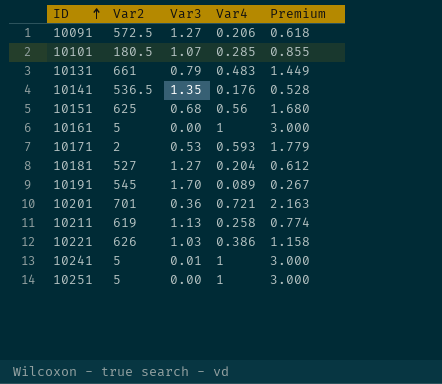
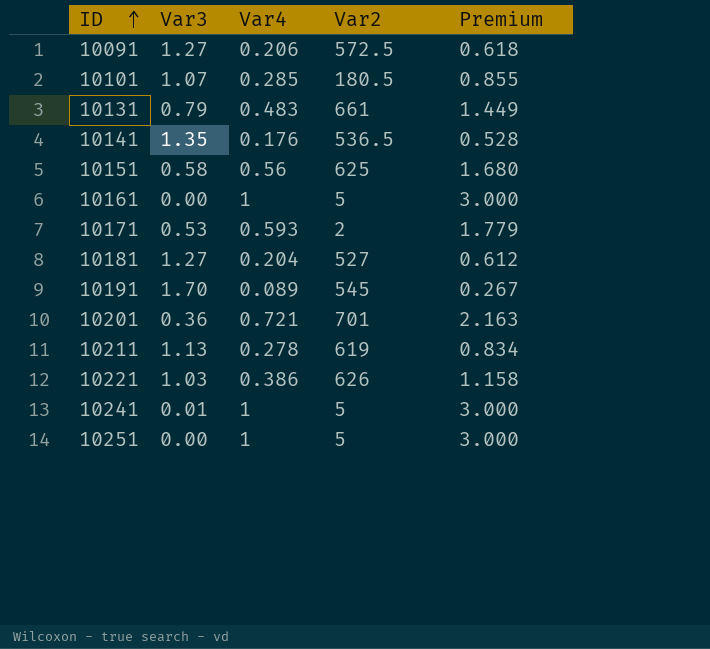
column Var2 | position: 2 -> 4
10151 | Var3: 0.68 -> 0.58
10211 | Var4: 0.258 -> 0.278
10211 | Premium: 0.774 -> 0.834

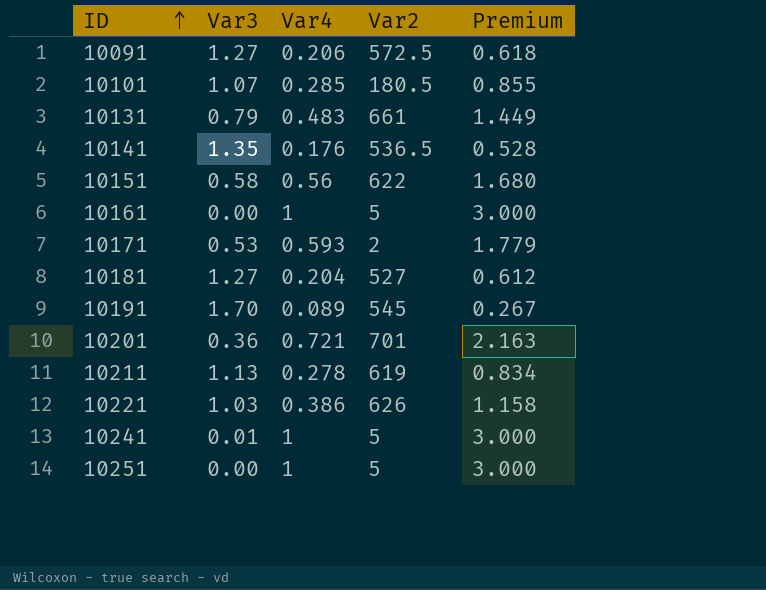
10151 | Var2: 625 -> 622

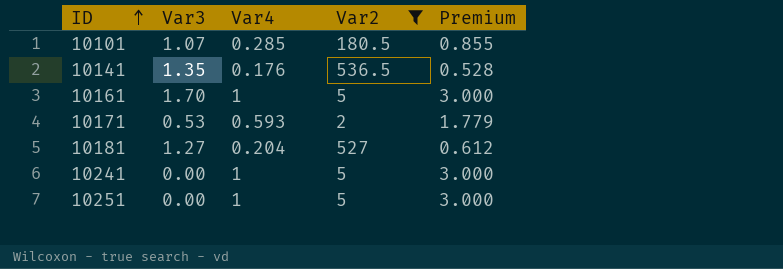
filter: none -> Var2 <= 536.5
10161 | Var3: 0.00 -> 1.70
10241 | Var3: 0.01 -> 0.00

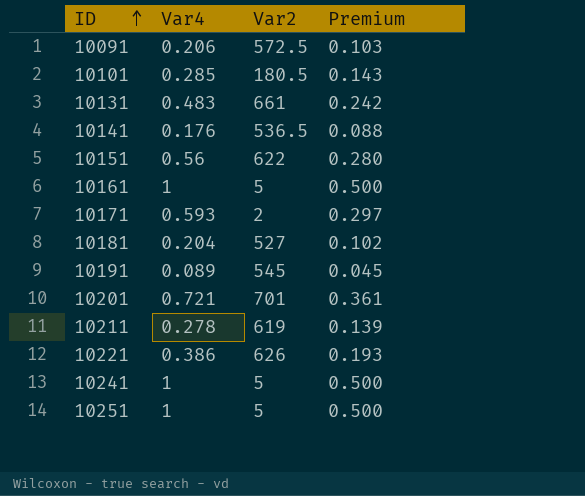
filter: Var2 <= 536.5 -> none
column Var3 | position: 2 -> none
column Premium | formula: [Var4] * 3 -> [Var4] * 0.5

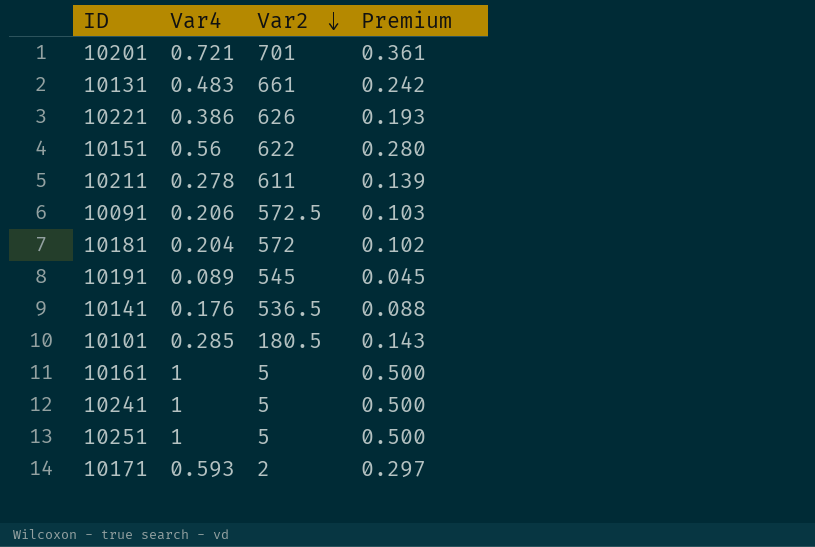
row order: ID ascending -> Var2 descending
10211 | Var2: 619 -> 611
10181 | Var2: 527 -> 572

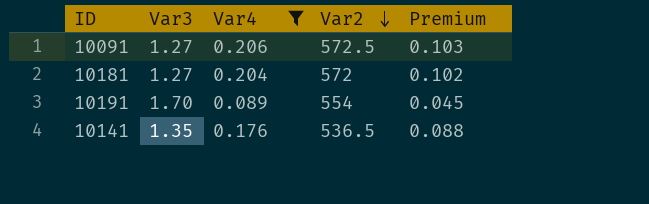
filter: none -> Var4 <= 0.206
column Var3 | position: none -> 2
10191 | Var2: 545 -> 554

